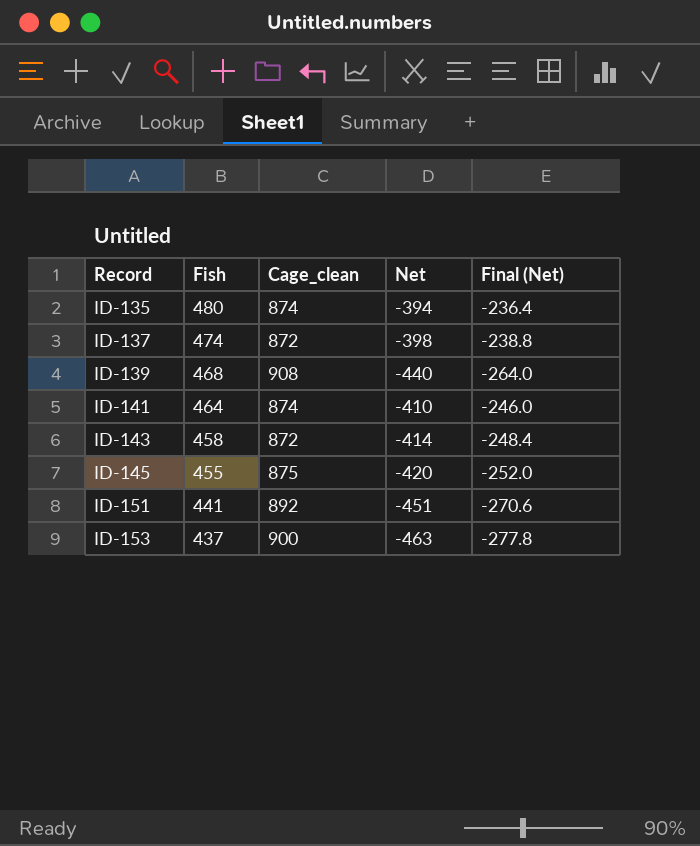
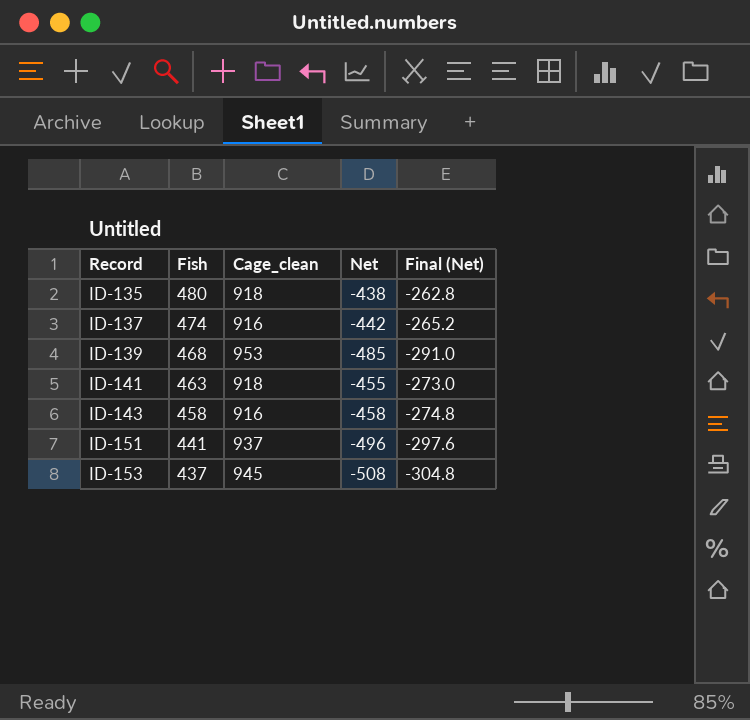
row ID-145: 455 | 875 | -420 | -252.0 -> none
ID-135 | Cage_clean: 874 -> 918
ID-135 | Net: -394 -> -438
ID-135 | Final (Net): -236.4 -> -262.8
ID-137 | Cage_clean: 872 -> 916
ID-137 | Net: -398 -> -442
ID-137 | Final (Net): -238.8 -> -265.2
ID-139 | Cage_clean: 908 -> 953
ID-139 | Net: -440 -> -485
ID-139 | Final (Net): -264.0 -> -291.0
ID-141 | Fish: 464 -> 463
ID-141 | Cage_clean: 874 -> 918
ID-141 | Net: -410 -> -455
ID-141 | Final (Net): -246.0 -> -273.0
ID-143 | Cage_clean: 872 -> 916
ID-143 | Net: -414 -> -458
ID-143 | Final (Net): -248.4 -> -274.8
ID-151 | Cage_clean: 892 -> 937
ID-151 | Net: -451 -> -496
ID-151 | Final (Net): -270.6 -> -297.6
ID-153 | Cage_clean: 900 -> 945
ID-153 | Net: -463 -> -508
ID-153 | Final (Net): -277.8 -> -304.8

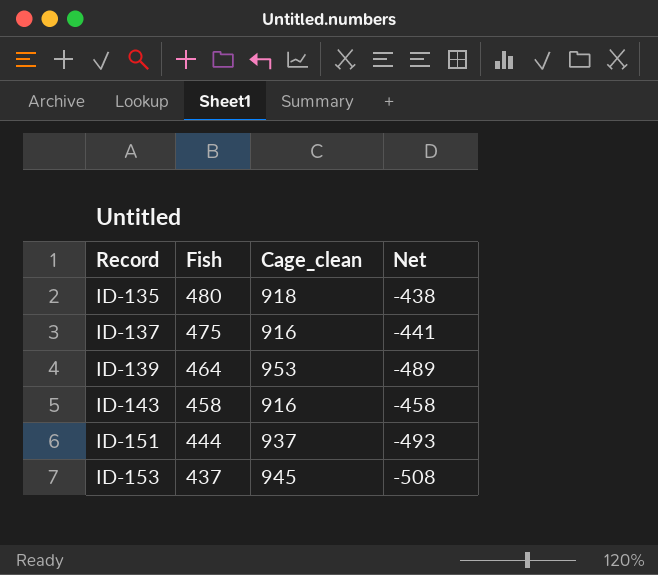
column Final (Net) | formula: [Net] * 0.6 -> none
row ID-141: 463 | 918 | -455 | -273.0 -> none
ID-137 | Fish: 474 -> 475
ID-137 | Net: -442 -> -441
ID-139 | Fish: 468 -> 464
ID-139 | Net: -485 -> -489
ID-151 | Fish: 441 -> 444
ID-151 | Net: -496 -> -493

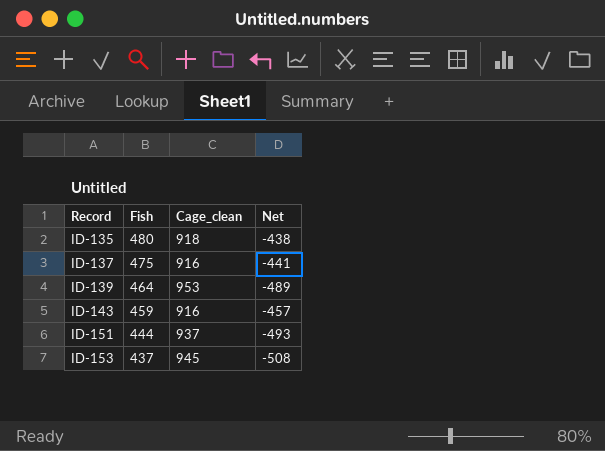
ID-143 | Fish: 458 -> 459
ID-143 | Net: -458 -> -457

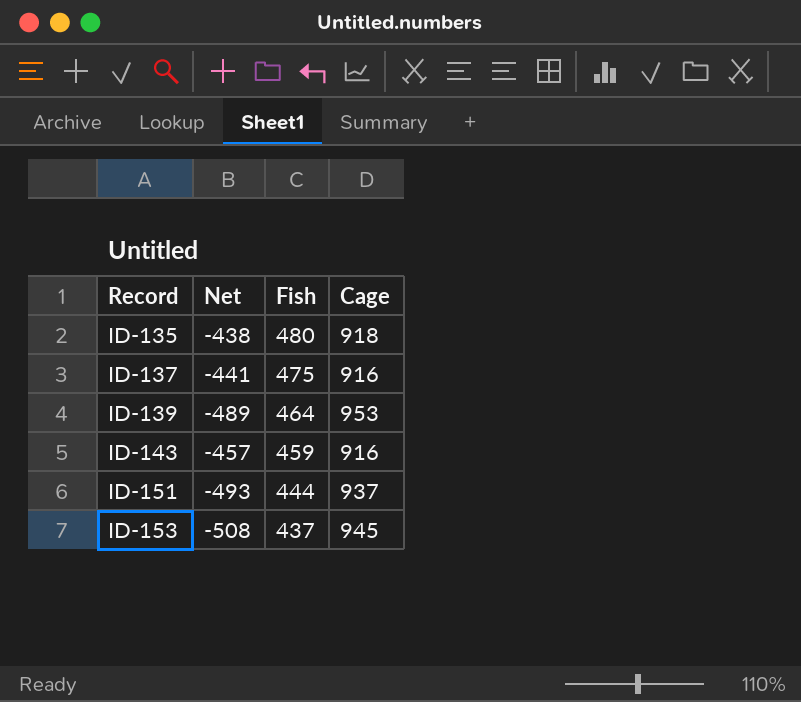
column Net | position: 4 -> 2
column name: Cage_clean -> Cage

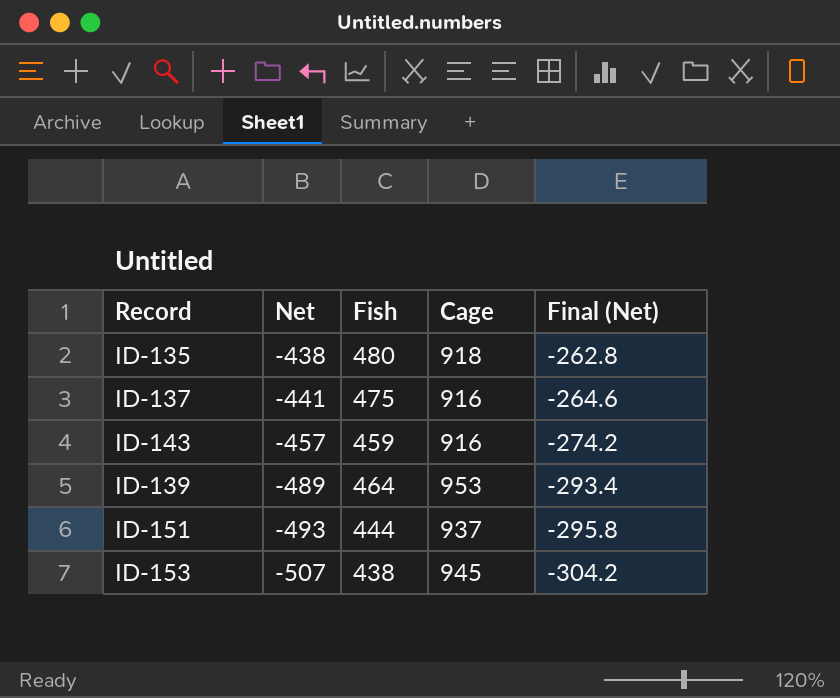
row order: Record ascending -> Net descending
column Final (Net) | formula: none -> [Net] * 0.6
ID-153 | Net: -508 -> -507
ID-153 | Fish: 437 -> 438

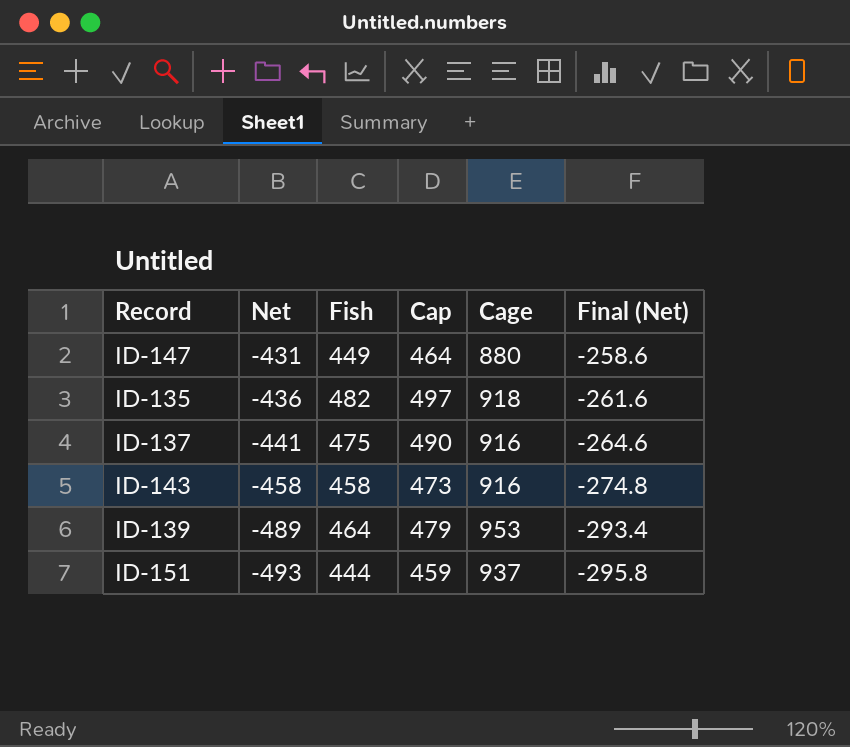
column Cap | formula: none -> [Fish] + 15
row ID-153: -507 | 438 | 945 | -304.2 -> none
row ID-147: none -> -431 | 449 | 464 | 880 | -258.6
ID-135 | Net: -438 -> -436
ID-135 | Fish: 480 -> 482
ID-135 | Final (Net): -262.8 -> -261.6
ID-143 | Net: -457 -> -458
ID-143 | Fish: 459 -> 458
ID-143 | Final (Net): -274.2 -> -274.8

